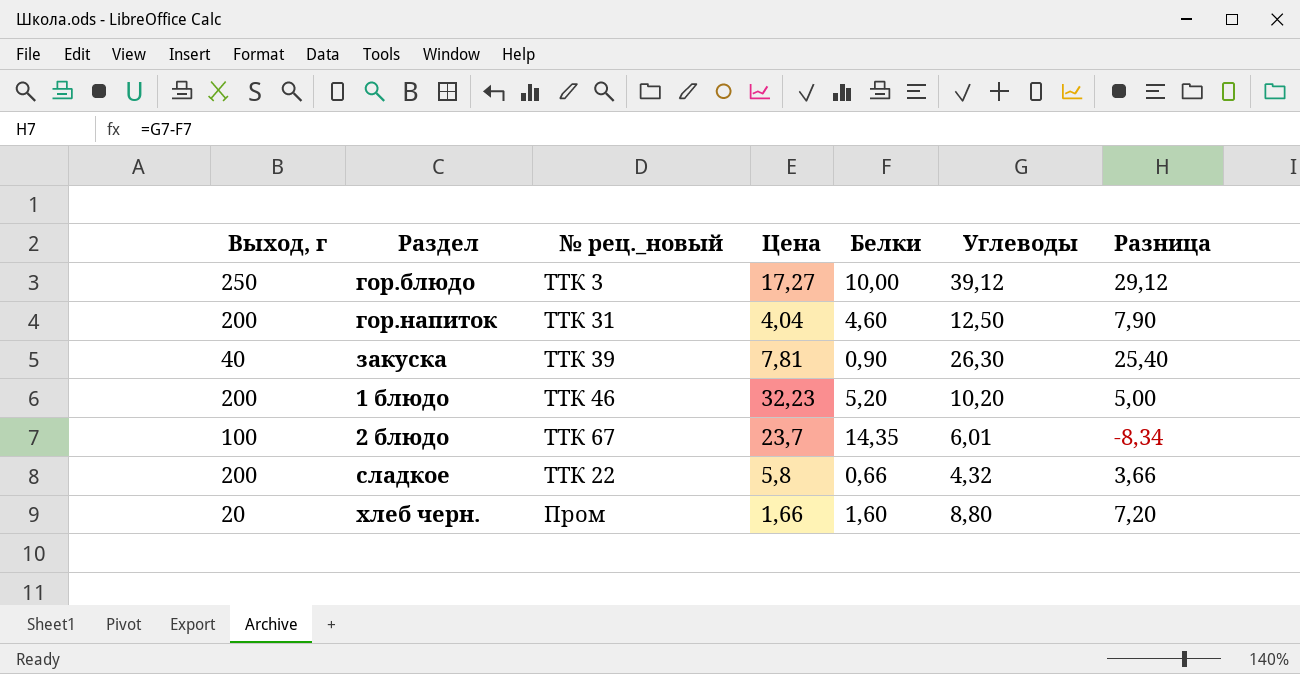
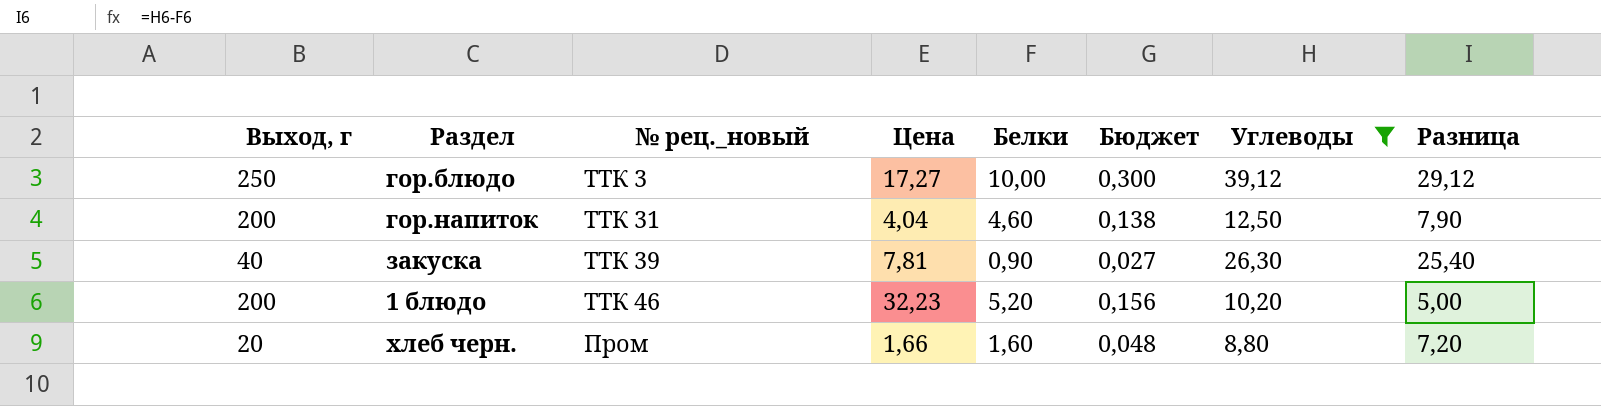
filter: none -> Углеводы >= 8,80
column Бюджет | formula: none -> [Белки] * 0,03

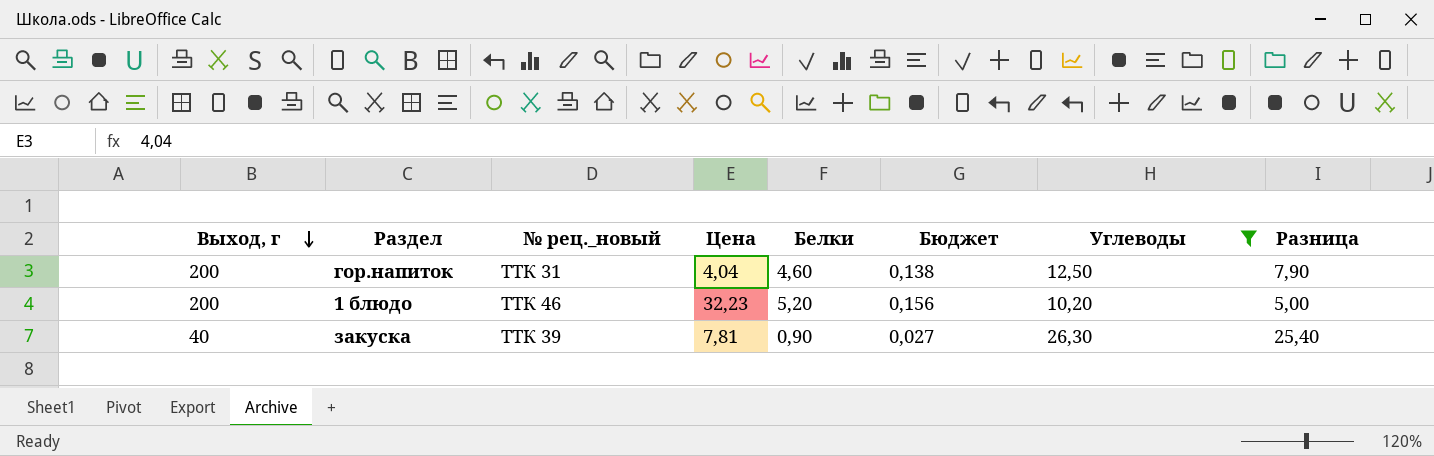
row order: none -> Выход, г descending
row гор.блюдо: 250 | ТТК 3 | 17,27 | 10,00 | 0,300 | 39,12 | 29,12 -> none
row хлеб черн.: 20 | Пром | 1,66 | 1,60 | 0,048 | 8,80 | 7,20 -> none

